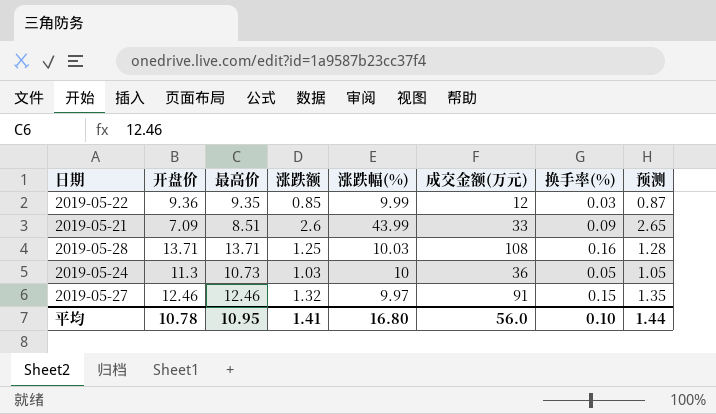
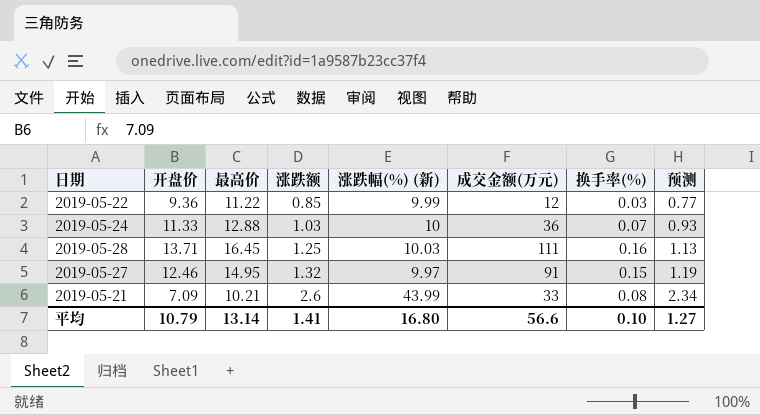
row order: none -> 涨跌额 ascending
column name: 涨跌幅(%) -> 涨跌幅(%) (新)
column 预测 | formula: [涨跌额] * 1.02 -> [涨跌额] * 0.9
2019-05-22 | 最高价: 9.35 -> 11.22
2019-05-24 | 开盘价: 11.3 -> 11.33
2019-05-24 | 最高价: 10.73 -> 12.88
2019-05-24 | 换手率(%): 0.05 -> 0.07
2019-05-28 | 最高价: 13.71 -> 16.45
2019-05-28 | 成交金额(万元): 108 -> 111
2019-05-27 | 最高价: 12.46 -> 14.95
2019-05-21 | 最高价: 8.51 -> 10.21
2019-05-21 | 换手率(%): 0.09 -> 0.08
平均 | 开盘价: 10.78 -> 10.79
平均 | 最高价: 10.95 -> 13.14
平均 | 成交金额(万元): 56.0 -> 56.6
平均 | 预测: 1.44 -> 1.27

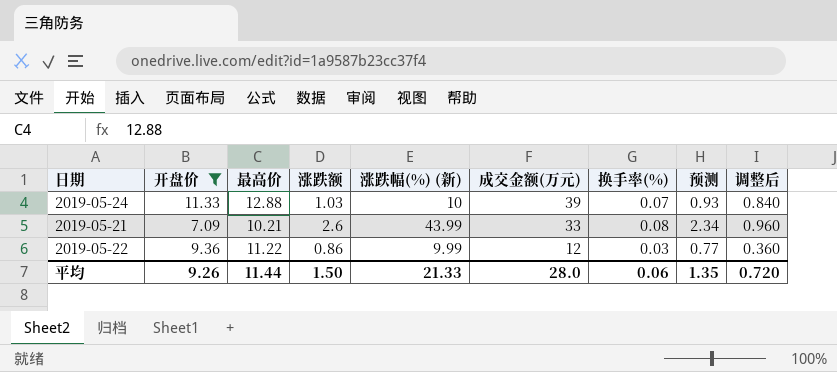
filter: none -> 开盘价 <= 11.33
row order: 涨跌额 ascending -> 成交金额(万元) descending
column 调整后 | formula: none -> [换手率(%)] * 12
2019-05-24 | 成交金额(万元): 36 -> 39
2019-05-22 | 涨跌额: 0.85 -> 0.86
平均 | 开盘价: 10.79 -> 9.26
平均 | 最高价: 13.14 -> 11.44
平均 | 涨跌额: 1.41 -> 1.50
平均 | 涨跌幅(%) (新): 16.80 -> 21.33
平均 | 成交金额(万元): 56.6 -> 28.0
平均 | 换手率(%): 0.10 -> 0.06
平均 | 预测: 1.27 -> 1.35

